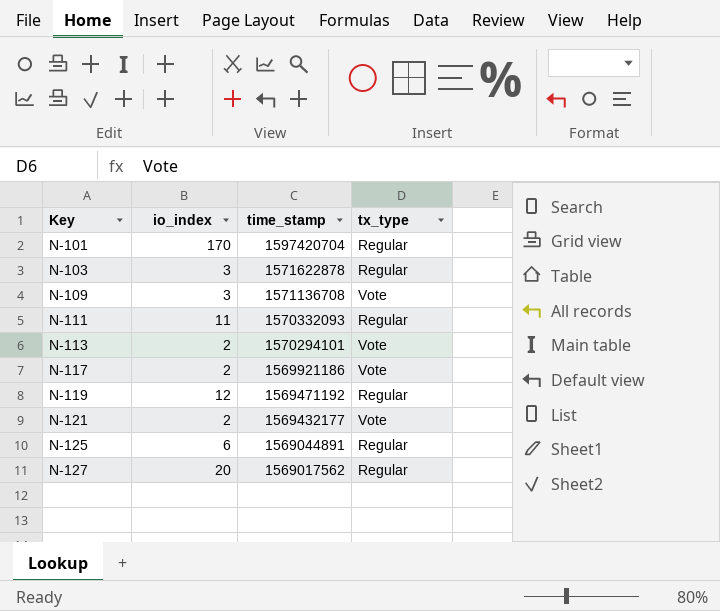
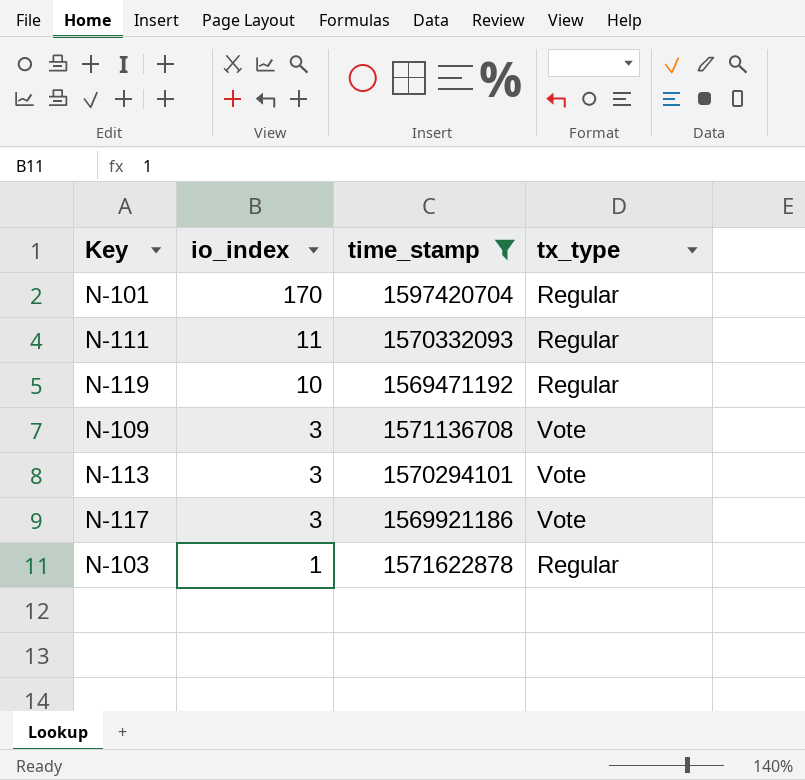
filter: none -> time_stamp >= 1569471192
row order: Key ascending -> io_index descending
N-119 | io_index: 12 -> 10
N-113 | io_index: 2 -> 3
N-117 | io_index: 2 -> 3
N-103 | io_index: 3 -> 1

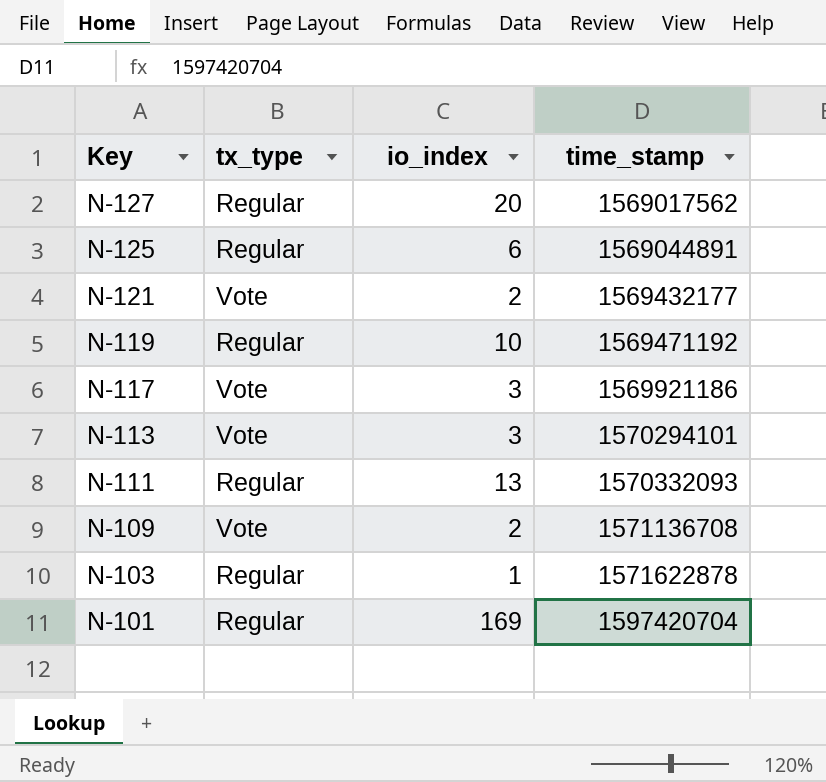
filter: time_stamp >= 1569471192 -> none
row order: io_index descending -> Key descending
column tx_type | position: 4 -> 2
N-111 | io_index: 11 -> 13
N-109 | io_index: 3 -> 2
N-101 | io_index: 170 -> 169

